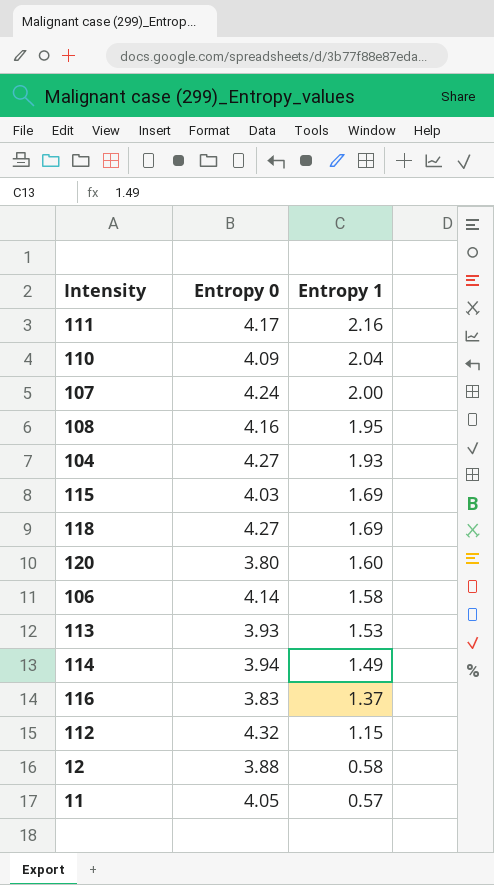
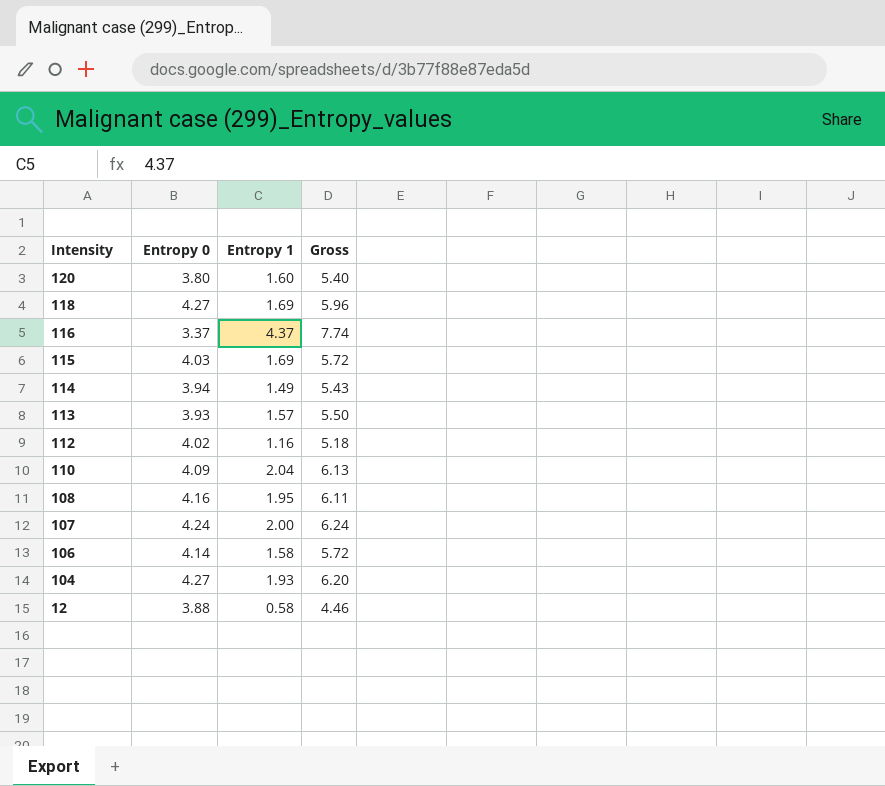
row order: Entropy 1 descending -> Intensity descending
column Gross | formula: none -> [Entropy 0] + [Entropy 1]
row 111: 4.17 | 2.16 -> none
row 11: 4.05 | 0.57 -> none
116 | Entropy 0: 3.83 -> 3.37
116 | Entropy 1: 1.37 -> 4.37
113 | Entropy 1: 1.53 -> 1.57
112 | Entropy 0: 4.32 -> 4.02
112 | Entropy 1: 1.15 -> 1.16

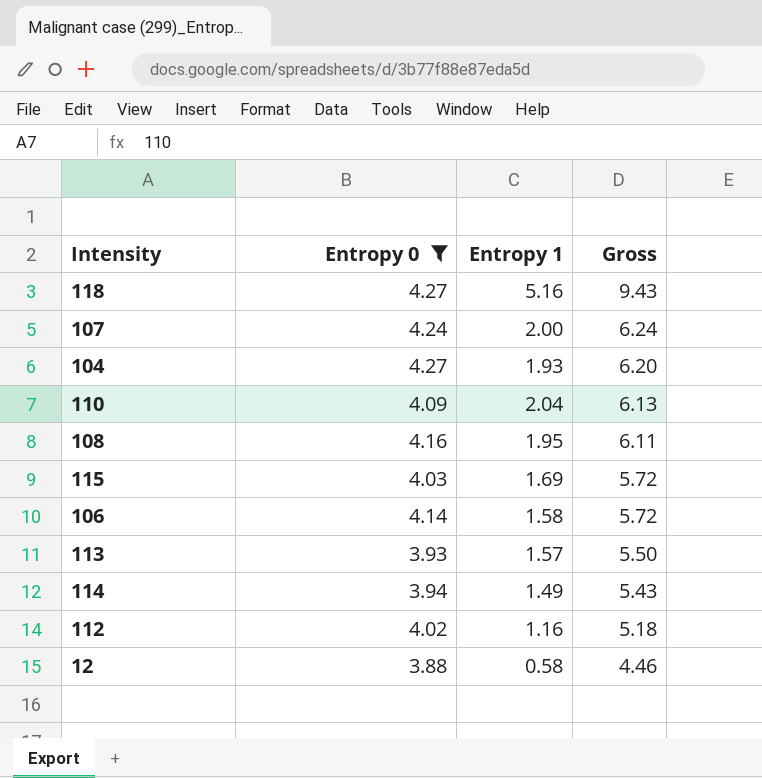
filter: none -> Entropy 0 >= 3.88
row order: Intensity descending -> Gross descending
118 | Entropy 1: 1.69 -> 5.16
118 | Gross: 5.96 -> 9.43

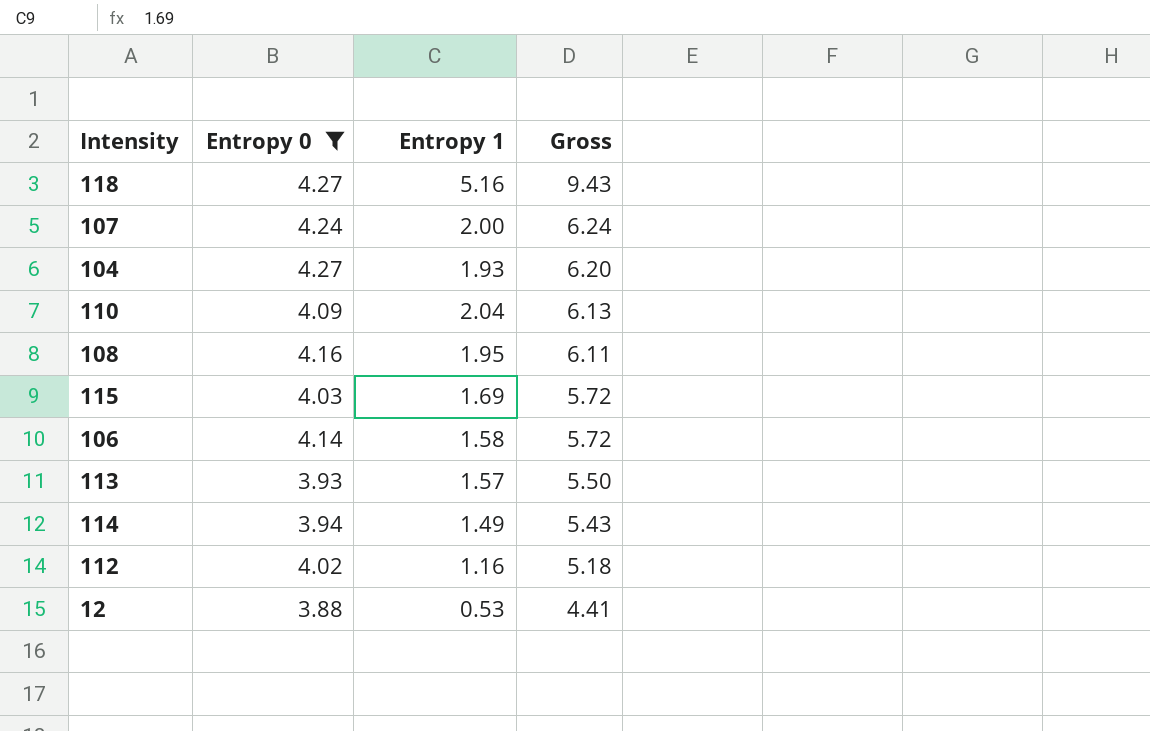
12 | Entropy 1: 0.58 -> 0.53
12 | Gross: 4.46 -> 4.41

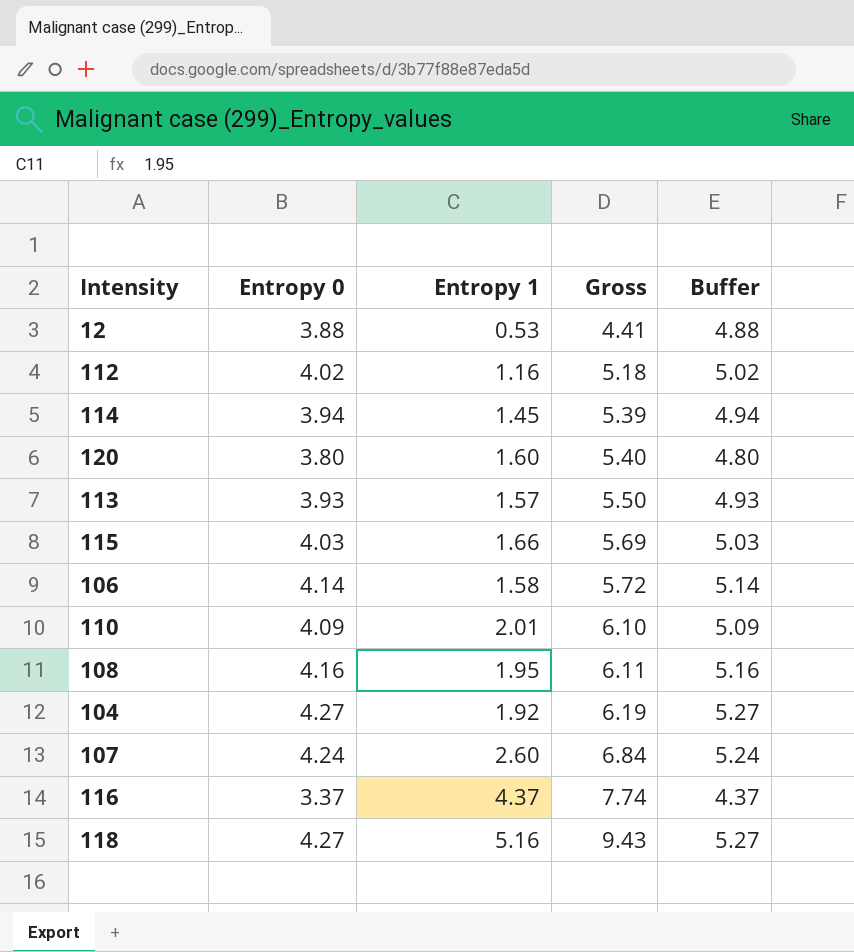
filter: Entropy 0 >= 3.88 -> none
row order: Gross descending -> Gross ascending
column Buffer | formula: none -> [Entropy 0] + 1
114 | Entropy 1: 1.49 -> 1.45
114 | Gross: 5.43 -> 5.39
115 | Entropy 1: 1.69 -> 1.66
115 | Gross: 5.72 -> 5.69
110 | Entropy 1: 2.04 -> 2.01
110 | Gross: 6.13 -> 6.10
104 | Entropy 1: 1.93 -> 1.92
104 | Gross: 6.20 -> 6.19
107 | Entropy 1: 2.00 -> 2.60
107 | Gross: 6.24 -> 6.84

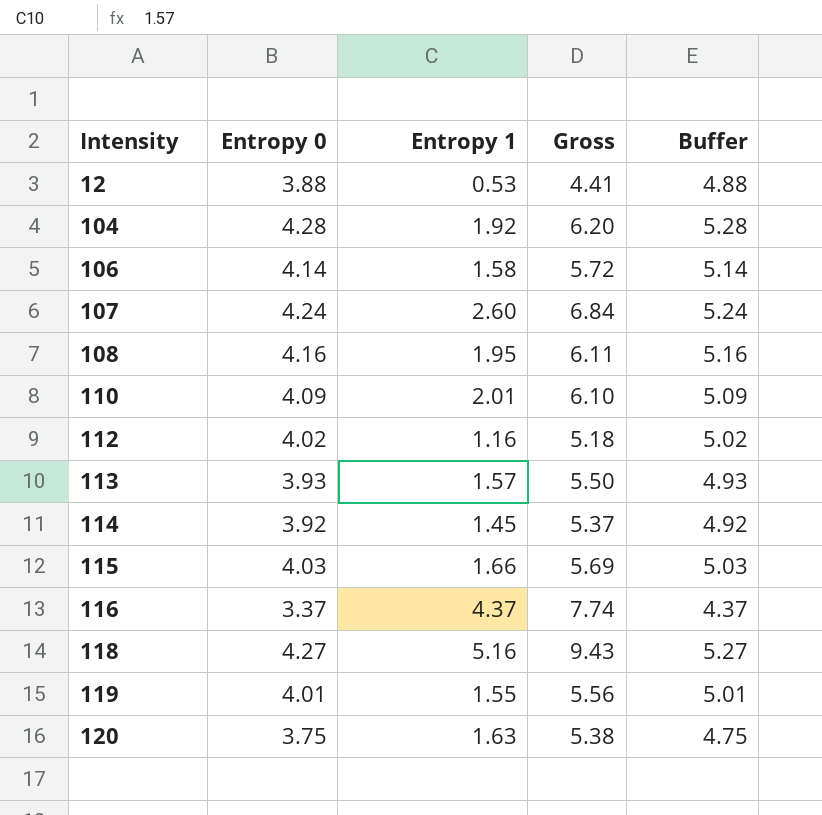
row order: Gross ascending -> Intensity ascending
104 | Entropy 0: 4.27 -> 4.28
104 | Gross: 6.19 -> 6.20
104 | Buffer: 5.27 -> 5.28
114 | Entropy 0: 3.94 -> 3.92
114 | Gross: 5.39 -> 5.37
114 | Buffer: 4.94 -> 4.92
row 119: none -> 4.01 | 1.55 | 5.56 | 5.01
120 | Entropy 0: 3.80 -> 3.75
120 | Entropy 1: 1.60 -> 1.63
120 | Gross: 5.40 -> 5.38
120 | Buffer: 4.80 -> 4.75

